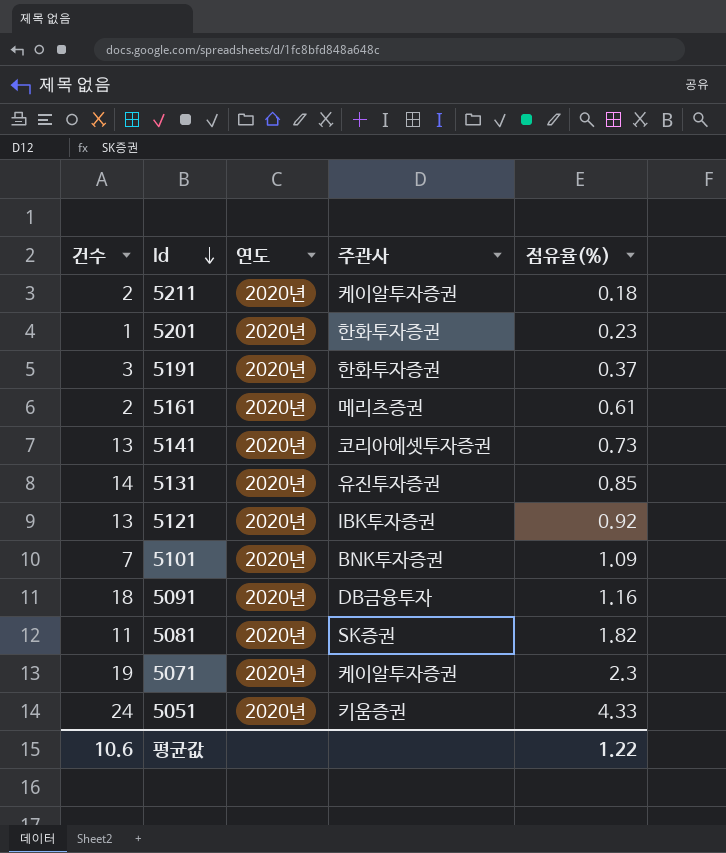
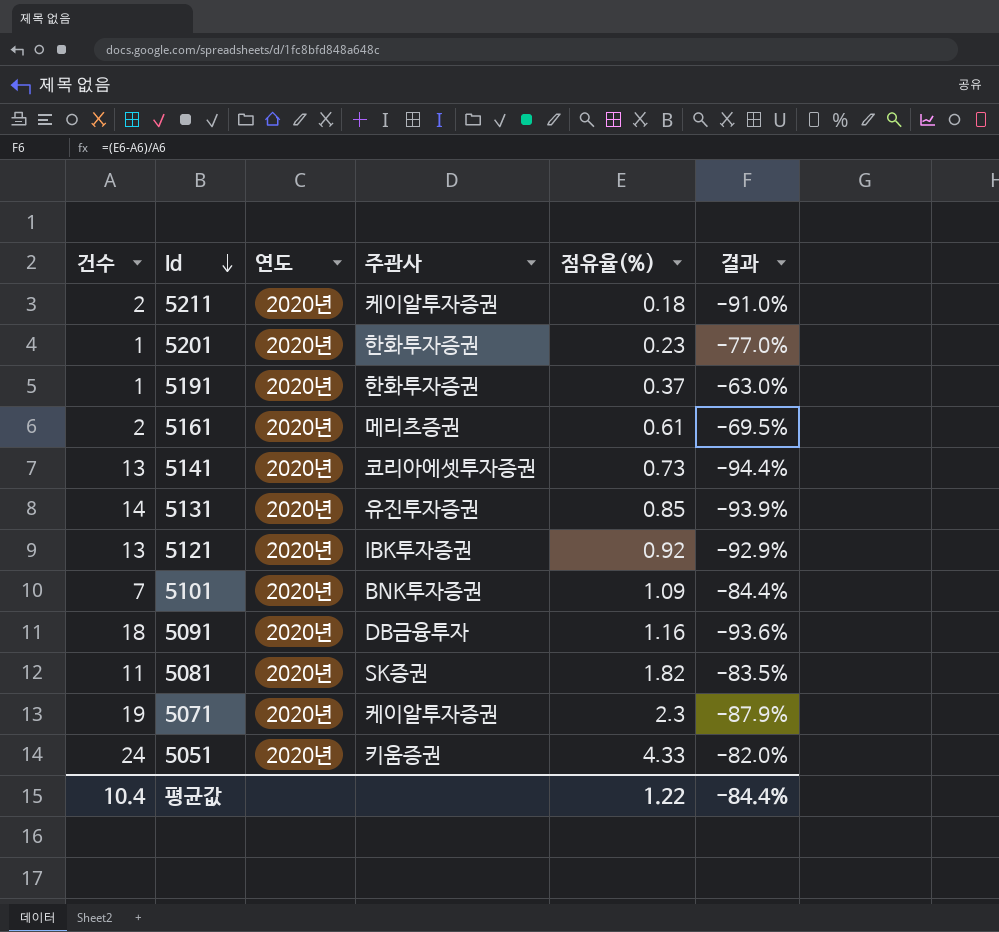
column 결과 | formula: none -> ([점유율(%)] - [건수]) / [건수]
5191 | 건수: 3 -> 1
평균값 | 건수: 10.6 -> 10.4

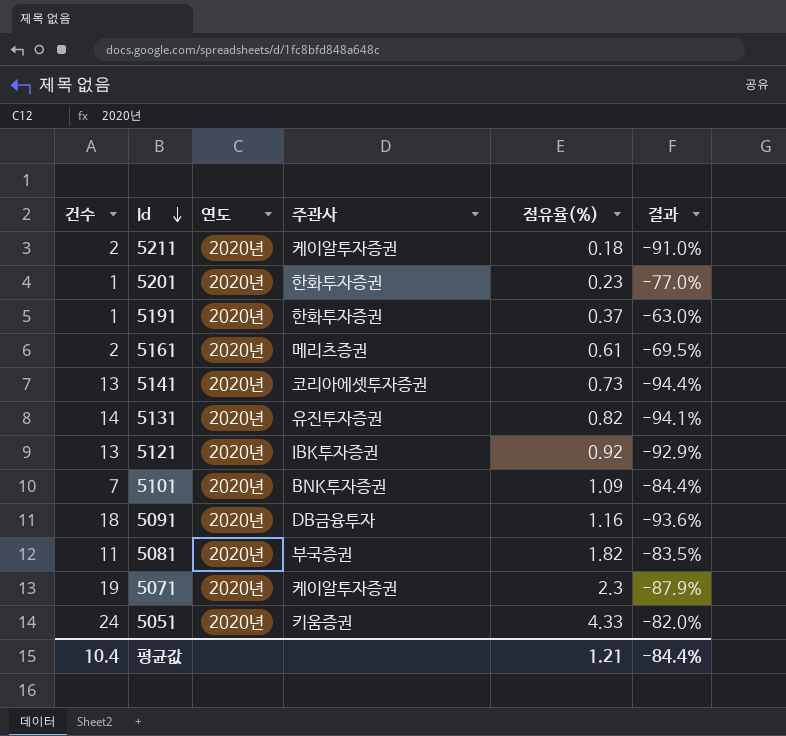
5131 | 점유율(%): 0.85 -> 0.82
5131 | 결과: -93.9% -> -94.1%
5081 | 주관사: SK증권 -> 부국증권
평균값 | 점유율(%): 1.22 -> 1.21

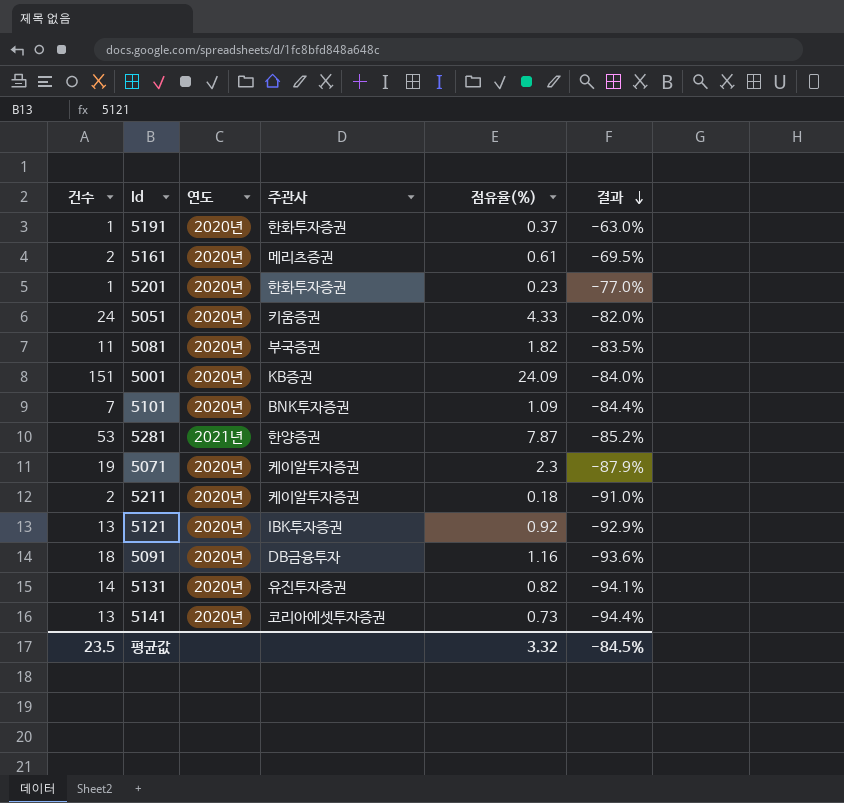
row order: Id descending -> 결과 descending
row 5001: none -> 151 | 2020년 | KB증권 | 24.09 | -84.0%
row 5281: none -> 53 | 2021년 | 한양증권 | 7.87 | -85.2%
평균값 | 건수: 10.4 -> 23.5
평균값 | 점유율(%): 1.21 -> 3.32
평균값 | 결과: -84.4% -> -84.5%

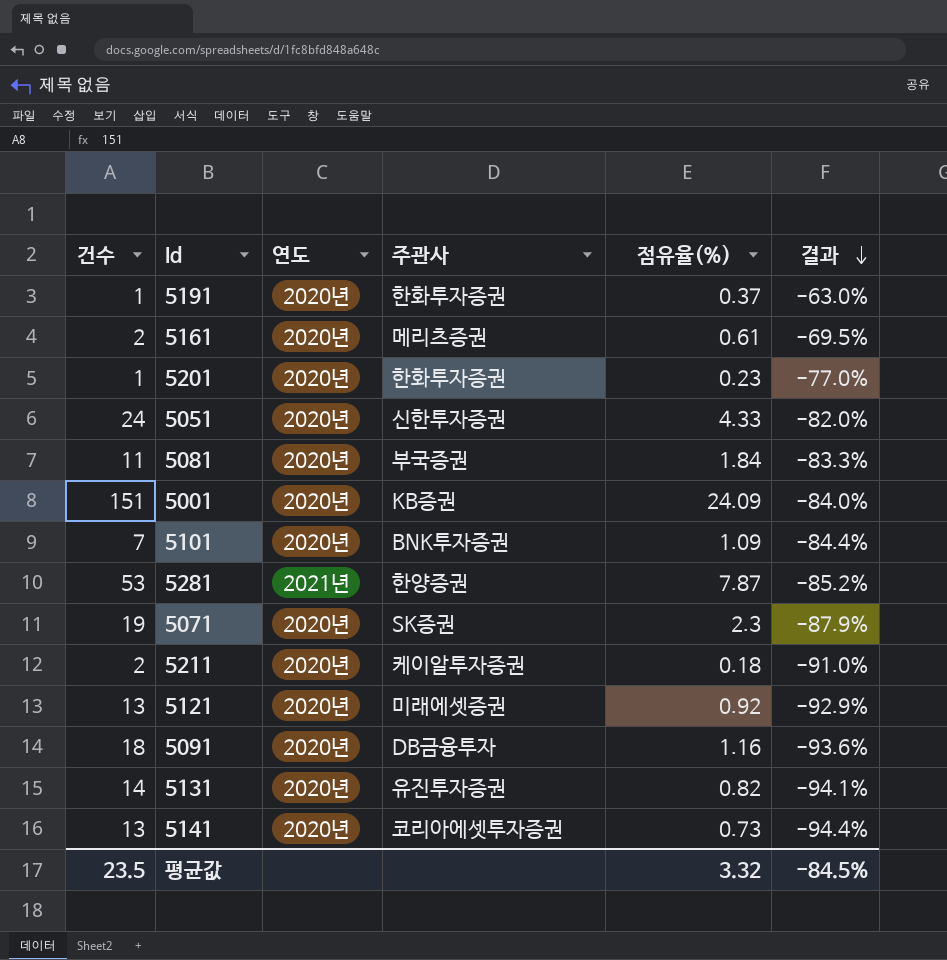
5051 | 주관사: 키움증권 -> 신한투자증권
5081 | 점유율(%): 1.82 -> 1.84
5081 | 결과: -83.5% -> -83.3%
5071 | 주관사: 케이알투자증권 -> SK증권
5121 | 주관사: IBK투자증권 -> 미래에셋증권

